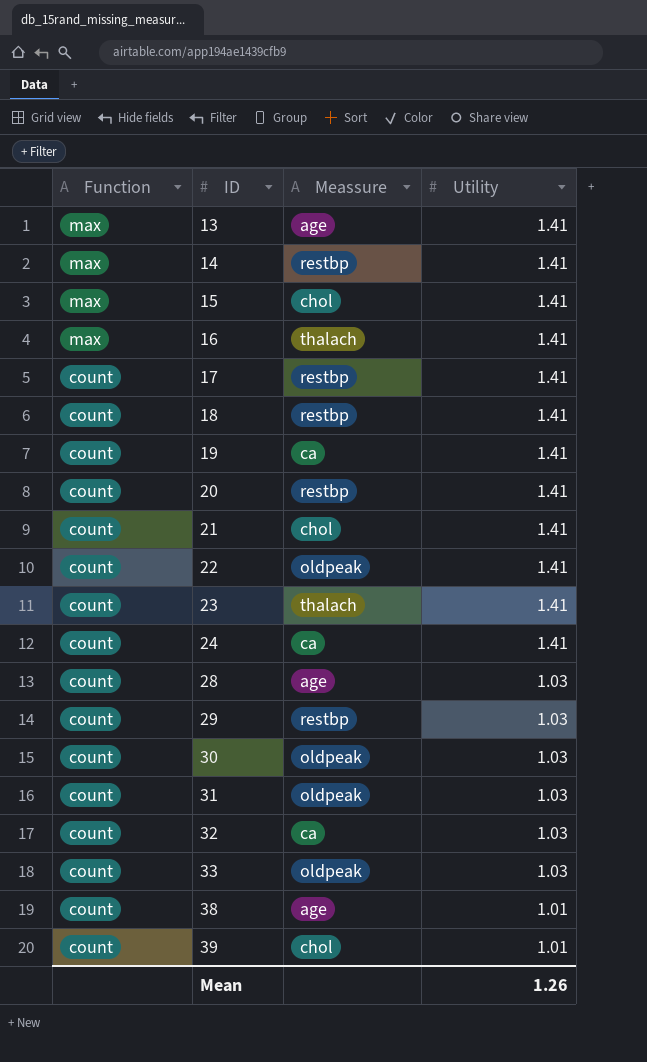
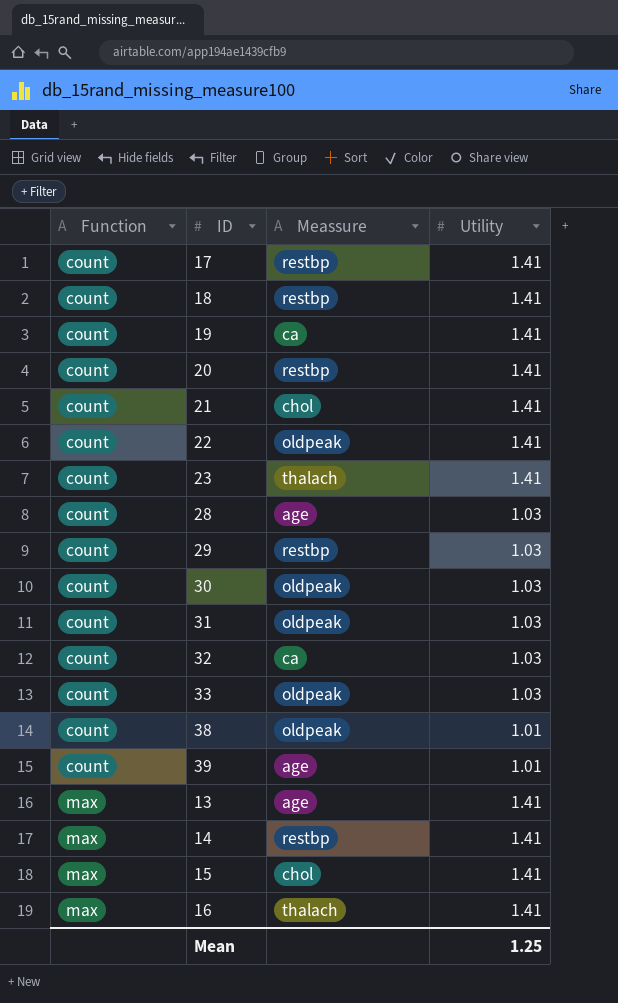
row order: Function descending -> Function ascending
row 24: count | ca | 1.41 -> none
38 | Meassure: age -> oldpeak
39 | Meassure: chol -> age
Mean | Utility: 1.26 -> 1.25

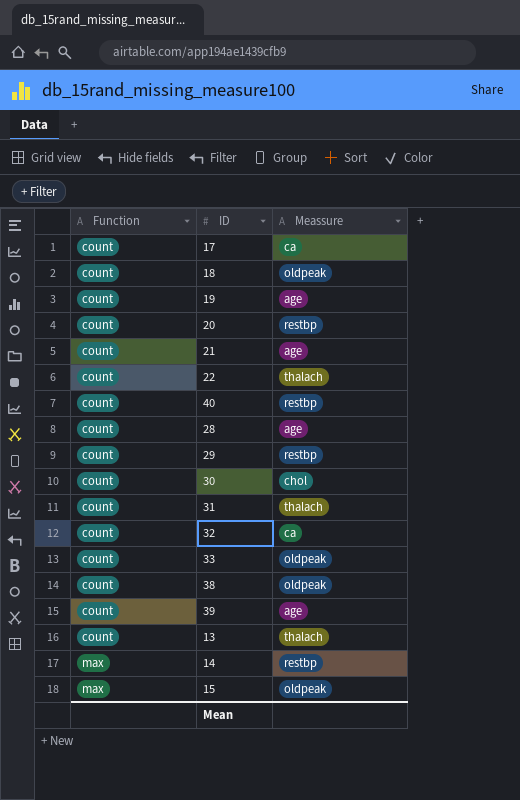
column Utility | position: 4 -> none
row 23: count | thalach | 1.41 -> none
row 16: max | thalach | 1.41 -> none
17 | Meassure: restbp -> ca
18 | Meassure: restbp -> oldpeak
19 | Meassure: ca -> age
21 | Meassure: chol -> age
22 | Meassure: oldpeak -> thalach
row 40: none -> count | restbp
30 | Meassure: oldpeak -> chol
31 | Meassure: oldpeak -> thalach
13 | Function: max -> count
13 | Meassure: age -> thalach
15 | Meassure: chol -> oldpeak

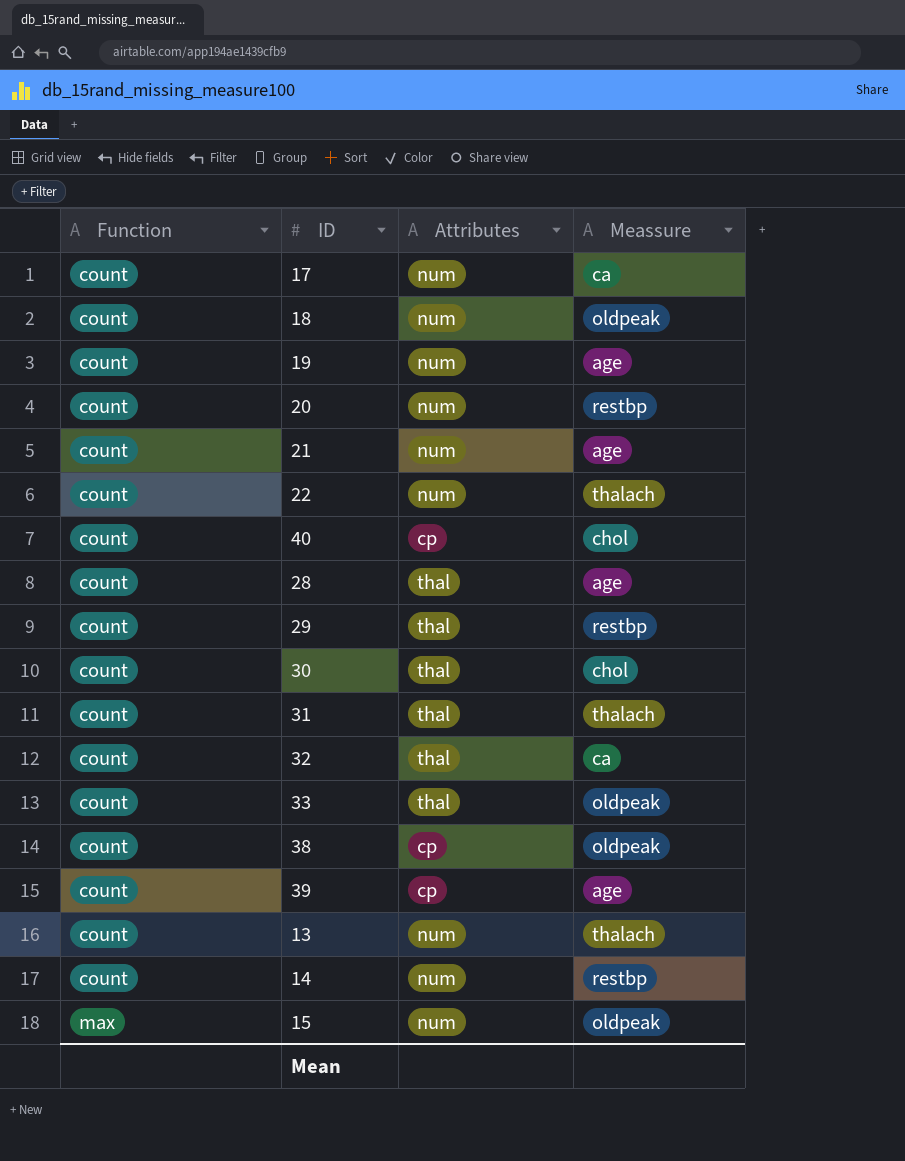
column Attributes | position: none -> 3
40 | Meassure: restbp -> chol
14 | Function: max -> count

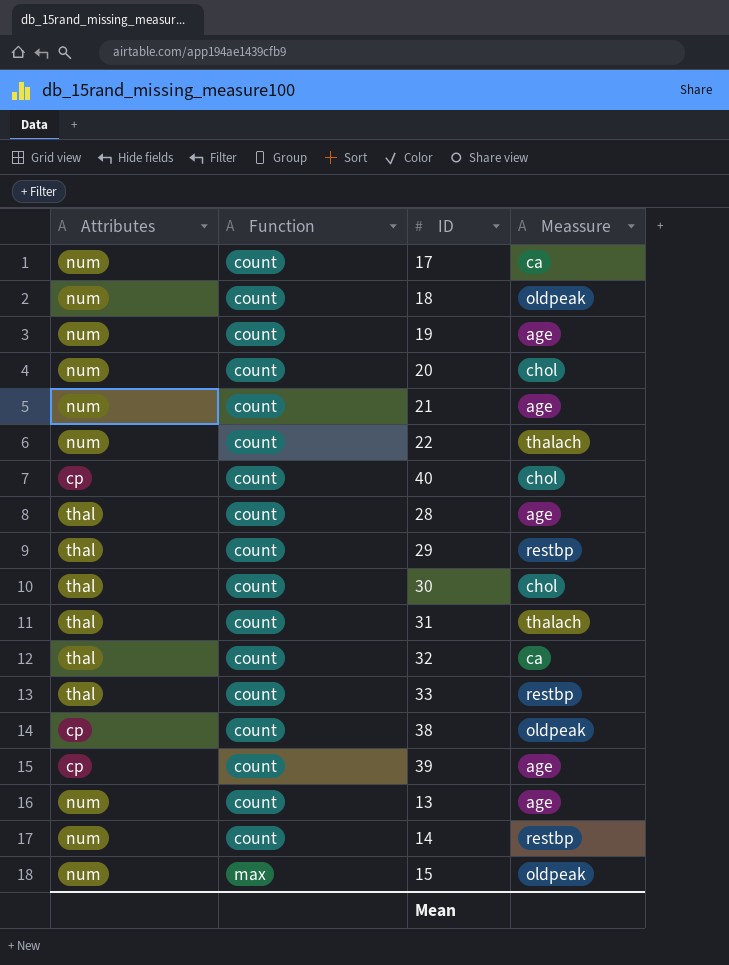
column Attributes | position: 3 -> 1
20 | Meassure: restbp -> chol
33 | Meassure: oldpeak -> restbp
13 | Meassure: thalach -> age

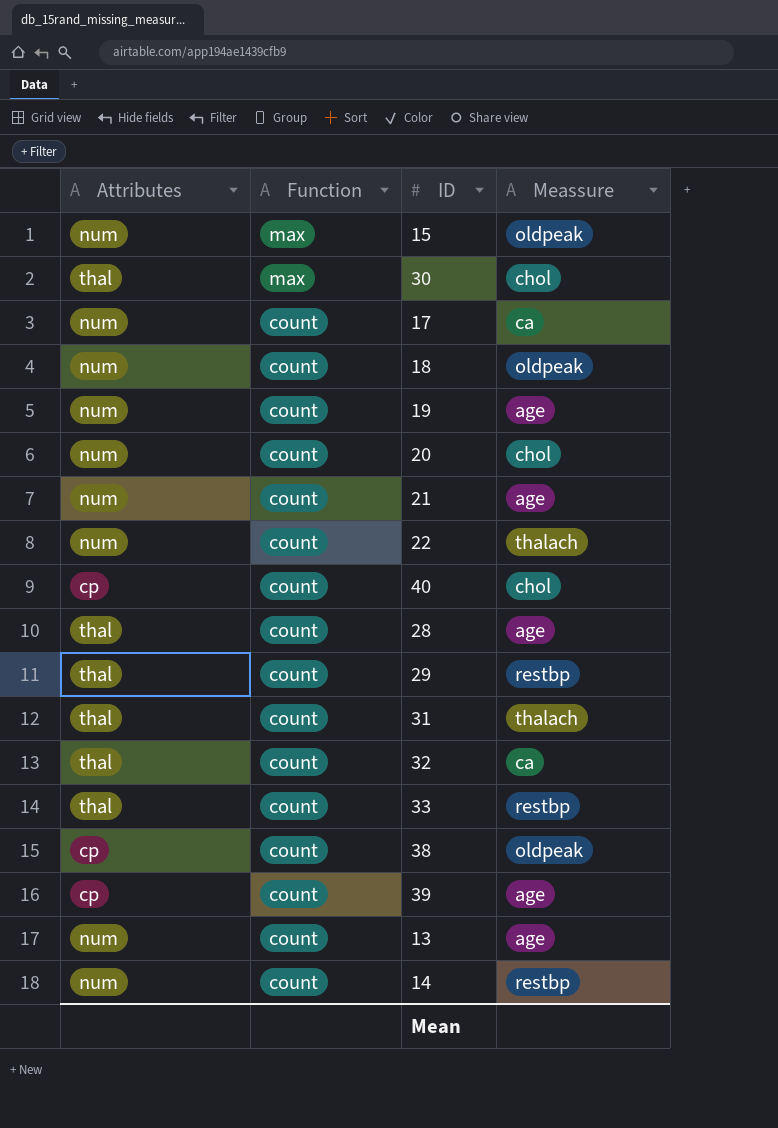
row order: Function ascending -> Function descending
30 | Function: count -> max

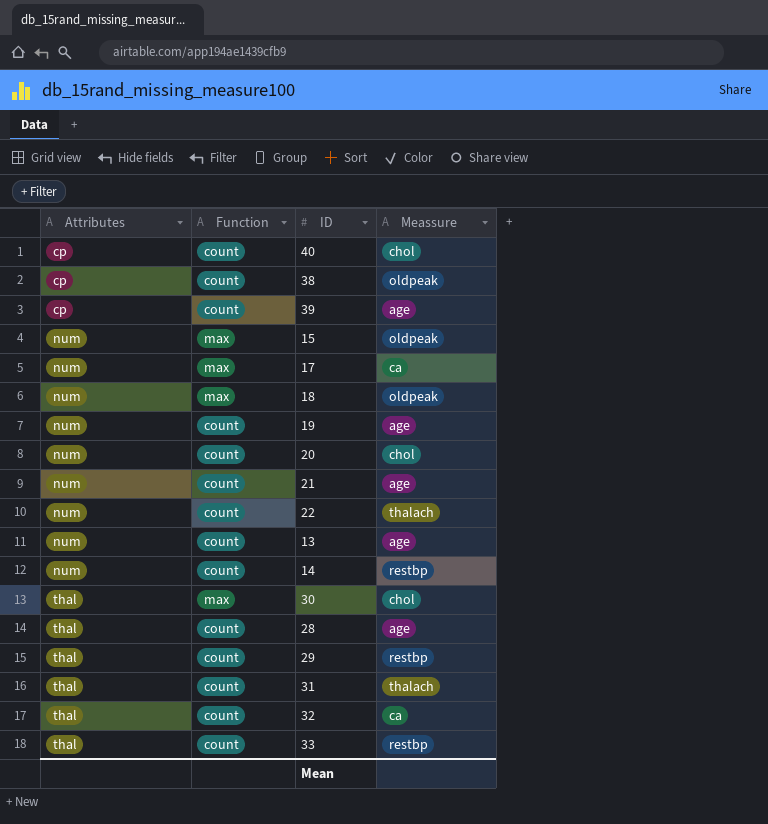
row order: Function descending -> Attributes ascending
17 | Function: count -> max
18 | Function: count -> max

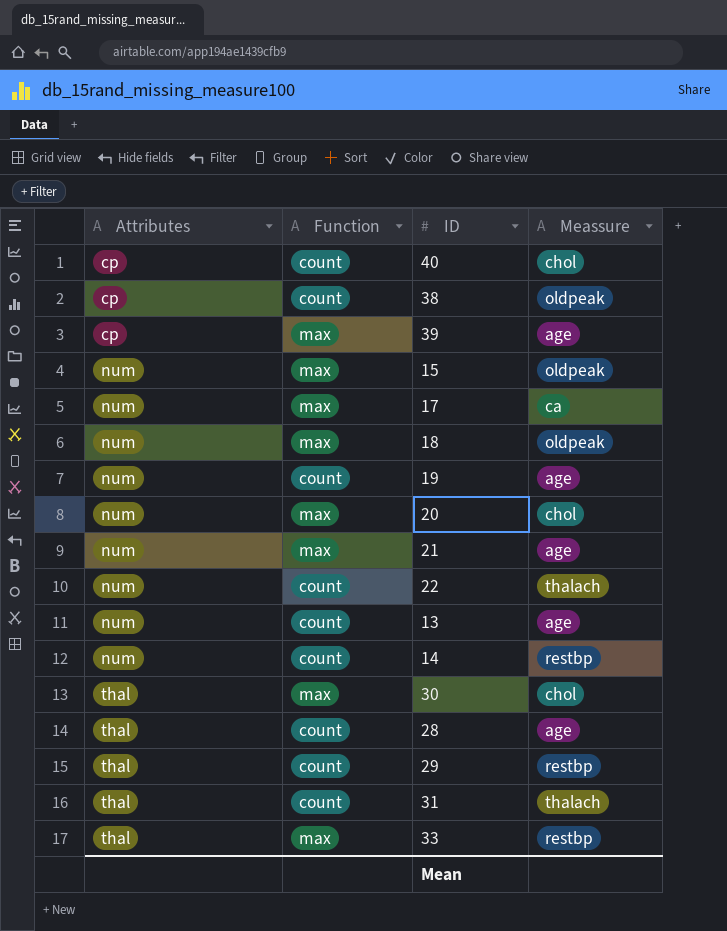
row 32: thal | count | ca -> none
39 | Function: count -> max
20 | Function: count -> max
21 | Function: count -> max
33 | Function: count -> max

